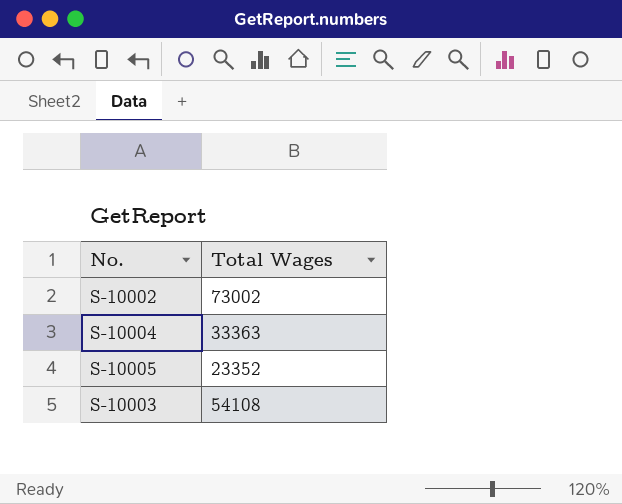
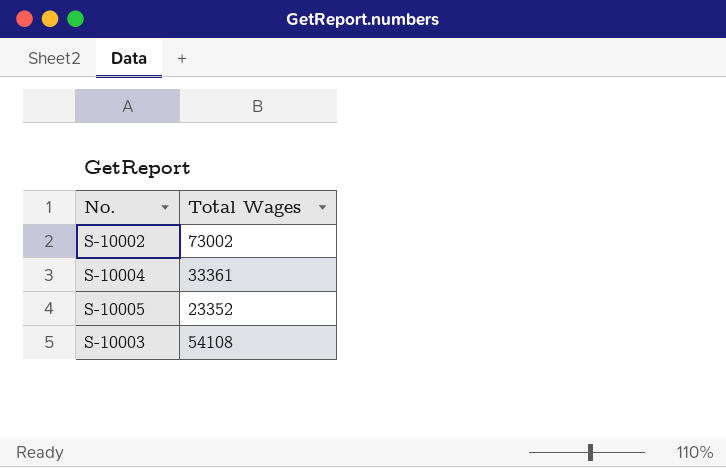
S-10004 | Total Wages: 33363 -> 33361

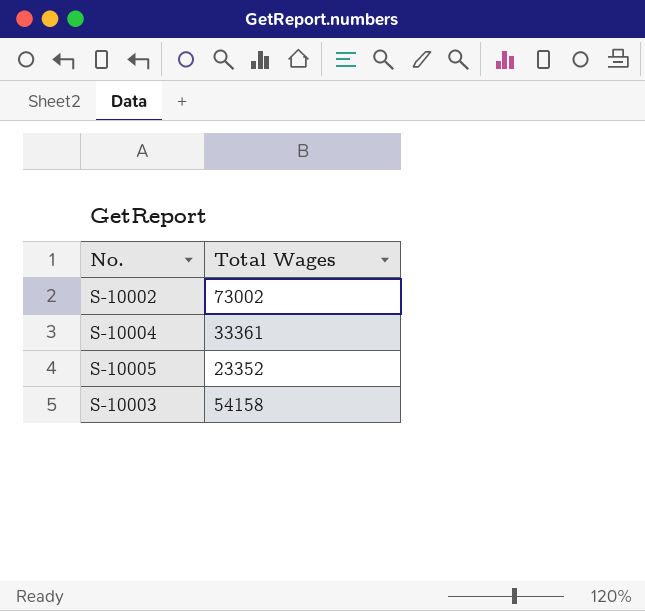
S-10003 | Total Wages: 54108 -> 54158

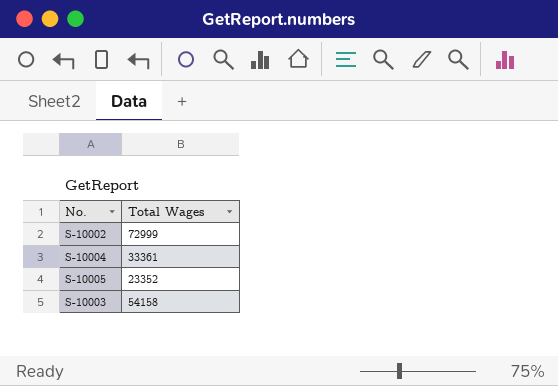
S-10002 | Total Wages: 73002 -> 72999

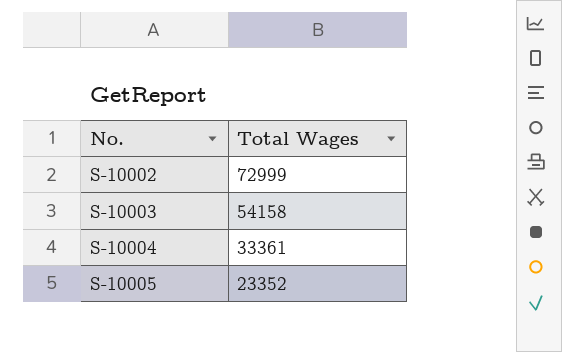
row order: none -> No. ascending

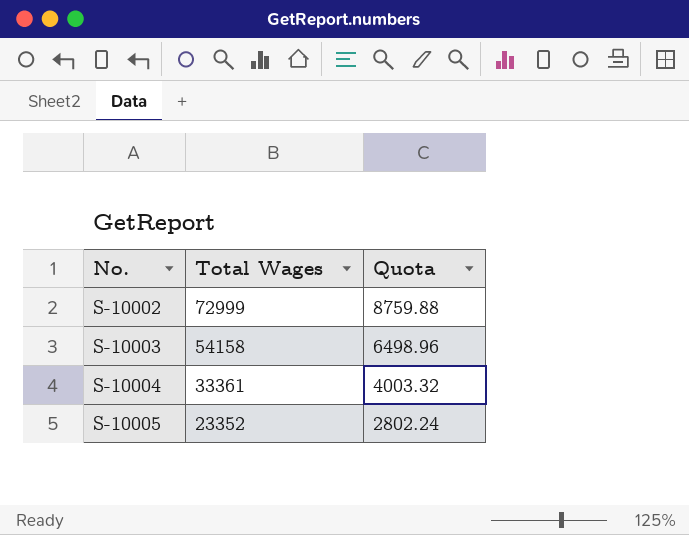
column Quota | formula: none -> [Total Wages] * 0.12

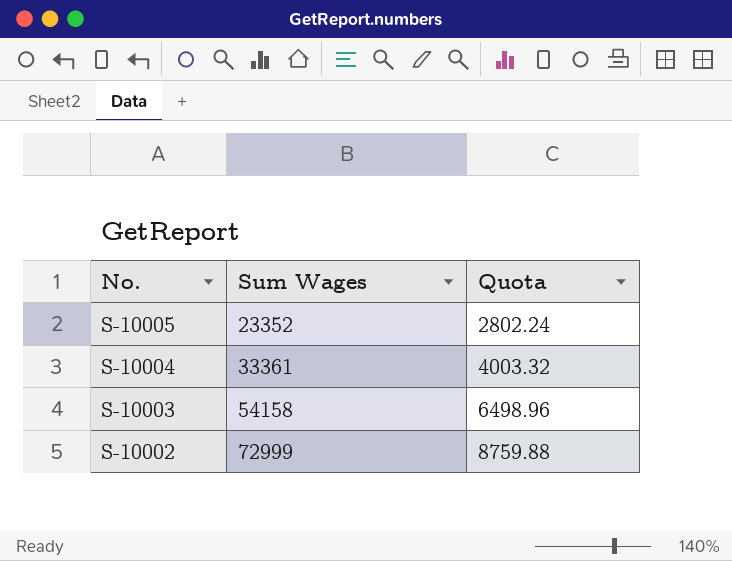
row order: No. ascending -> No. descending
column name: Total Wages -> Sum Wages

